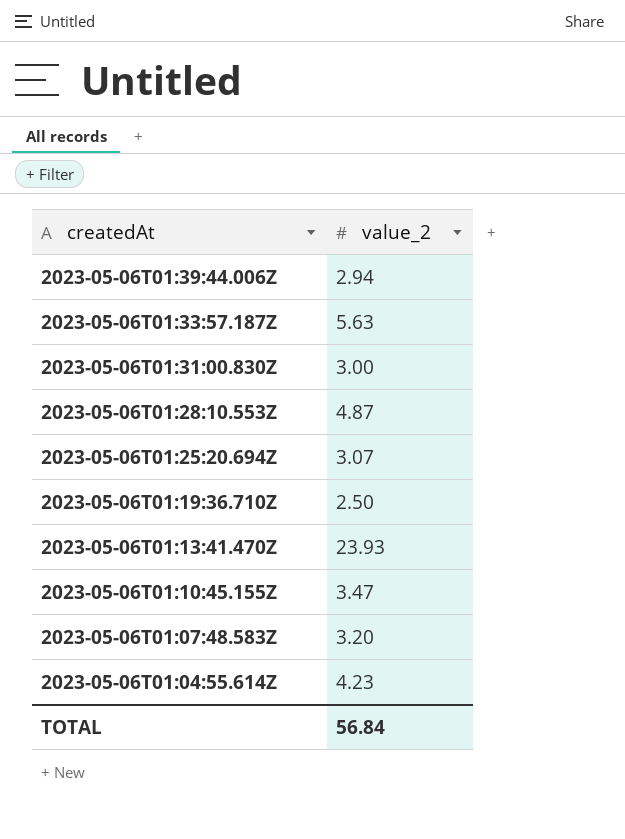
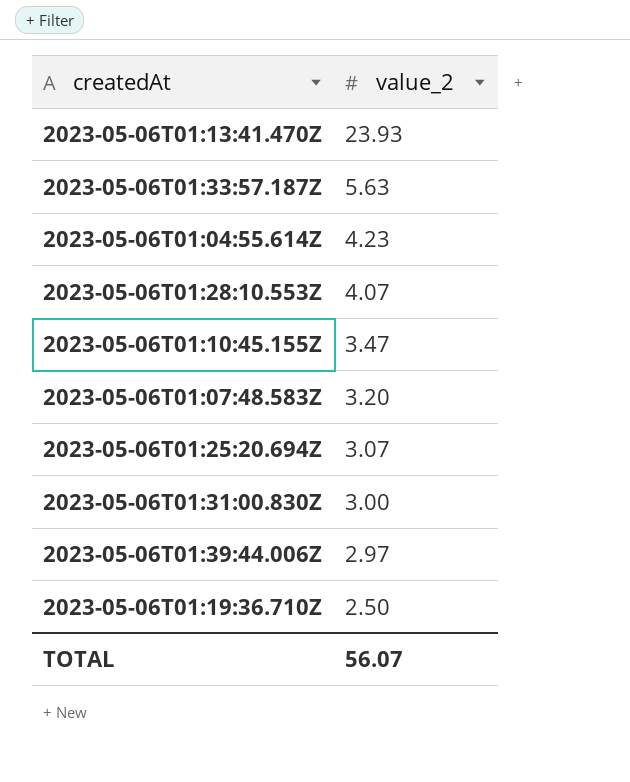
row order: createdAt descending -> value_2 descending
2023-05-06T01:28:10.553Z | value_2: 4.87 -> 4.07
2023-05-06T01:39:44.006Z | value_2: 2.94 -> 2.97
TOTAL | value_2: 56.84 -> 56.07

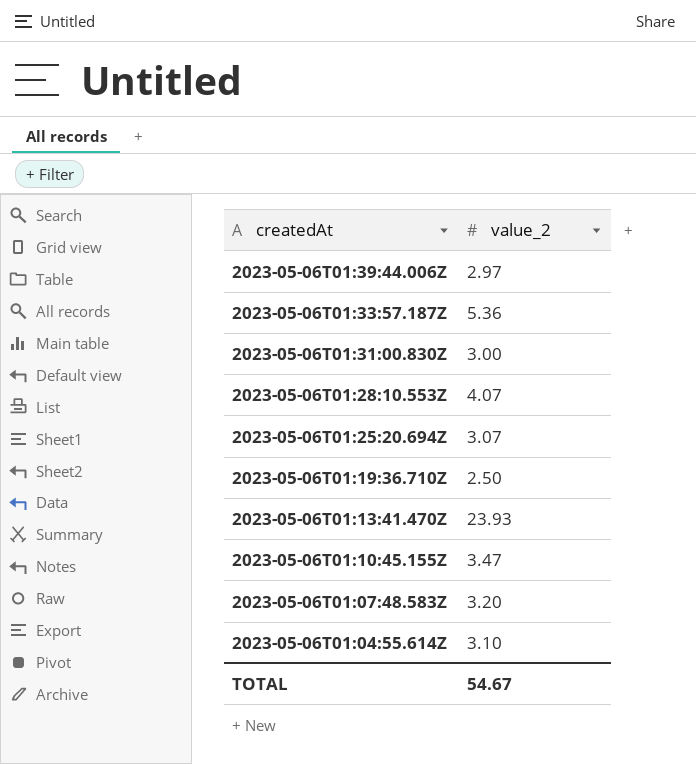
row order: value_2 descending -> createdAt descending
2023-05-06T01:33:57.187Z | value_2: 5.63 -> 5.36
2023-05-06T01:04:55.614Z | value_2: 4.23 -> 3.10
TOTAL | value_2: 56.07 -> 54.67

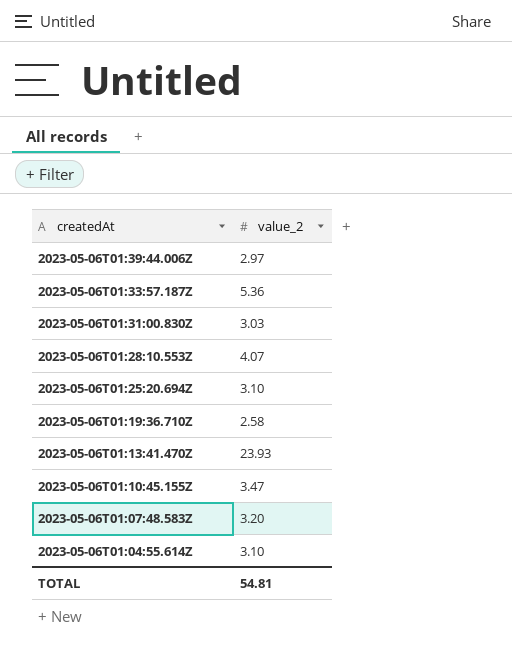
2023-05-06T01:31:00.830Z | value_2: 3.00 -> 3.03
2023-05-06T01:25:20.694Z | value_2: 3.07 -> 3.10
2023-05-06T01:19:36.710Z | value_2: 2.50 -> 2.58
TOTAL | value_2: 54.67 -> 54.81

